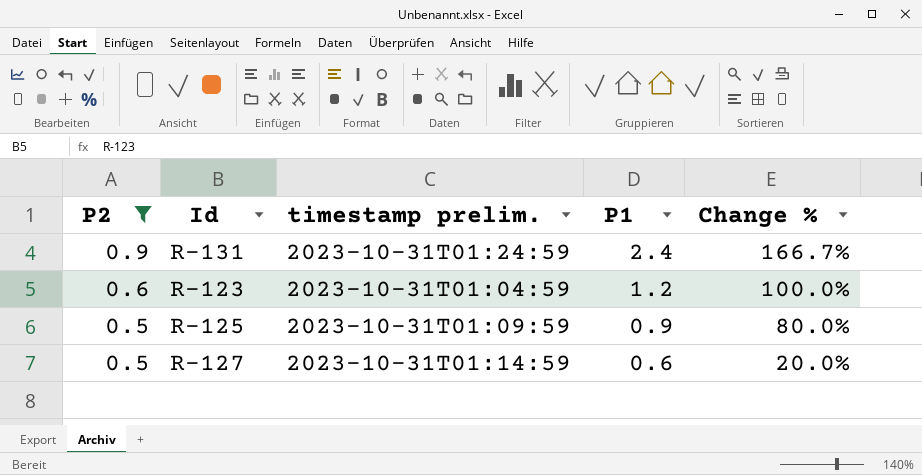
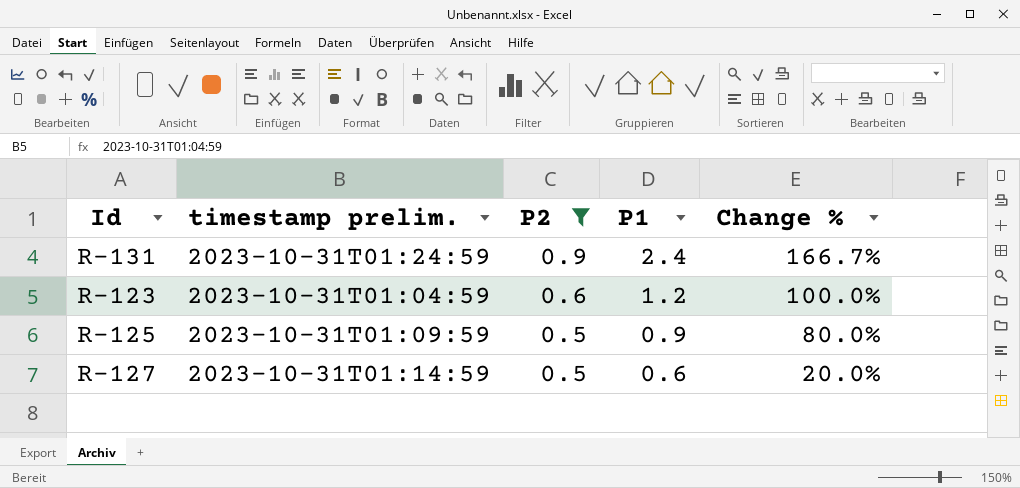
column P2 | position: 1 -> 3

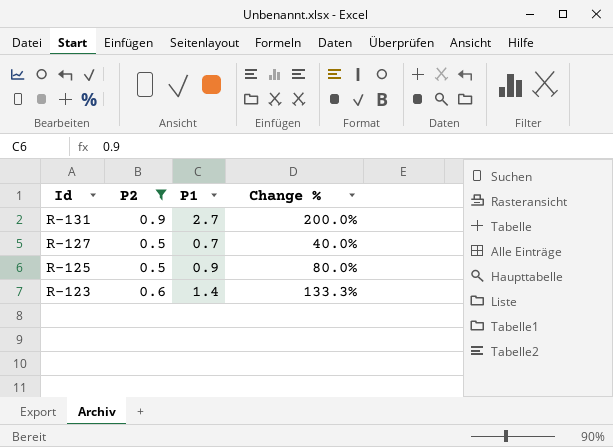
row order: P2 descending -> Id descending
column timestamp prelim. | position: 2 -> none
R-131 | P1: 2.4 -> 2.7
R-131 | Change %: 166.7% -> 200.0%
R-127 | P1: 0.6 -> 0.7
R-127 | Change %: 20.0% -> 40.0%
R-123 | P1: 1.2 -> 1.4
R-123 | Change %: 100.0% -> 133.3%

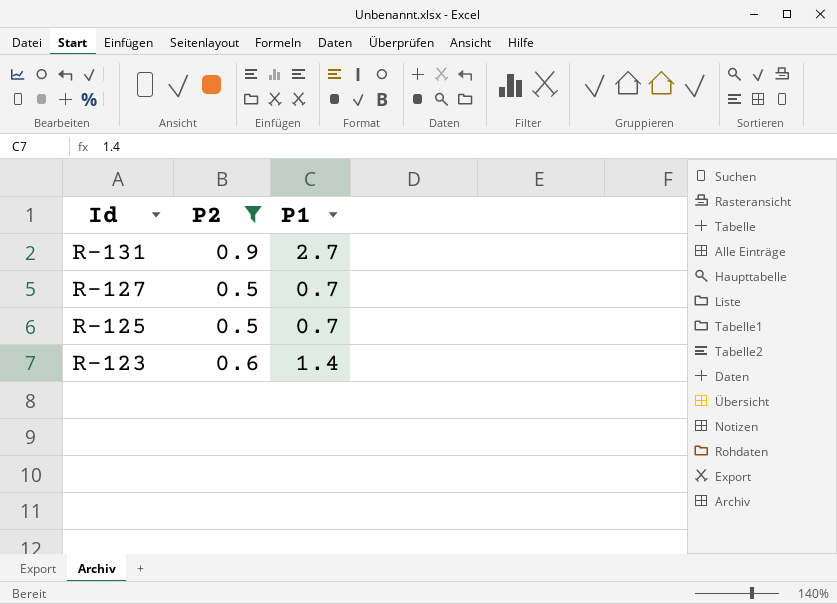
column Change % | formula: ([P1] - [P2]) / [P2] -> none
R-125 | P1: 0.9 -> 0.7

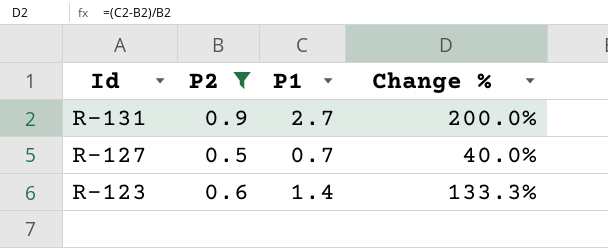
column Change % | formula: none -> ([P1] - [P2]) / [P2]
row R-125: 0.5 | 0.7 -> none

